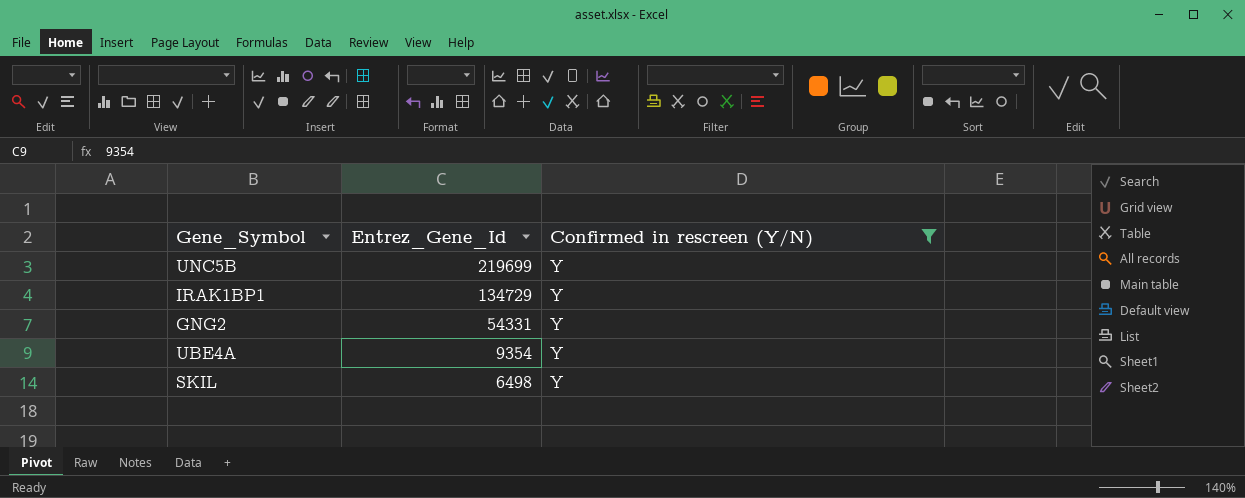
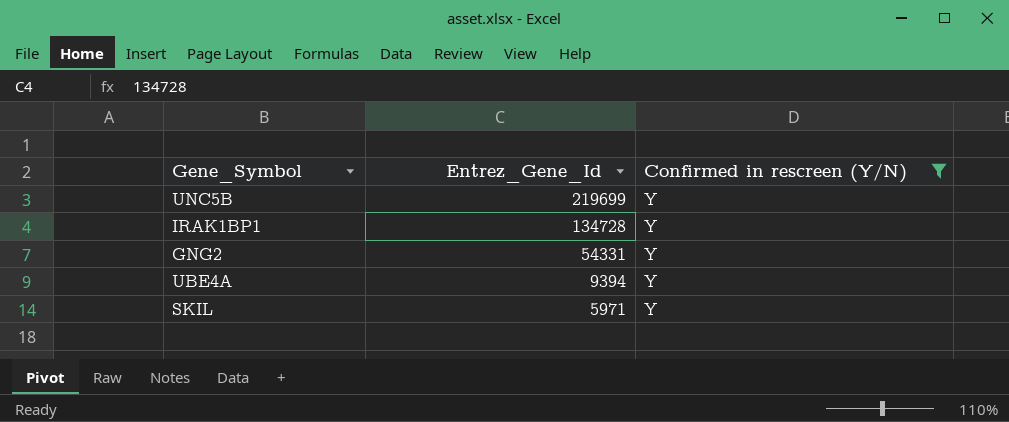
IRAK1BP1 | Entrez_Gene_Id: 134729 -> 134728
UBE4A | Entrez_Gene_Id: 9354 -> 9394
SKIL | Entrez_Gene_Id: 6498 -> 5971

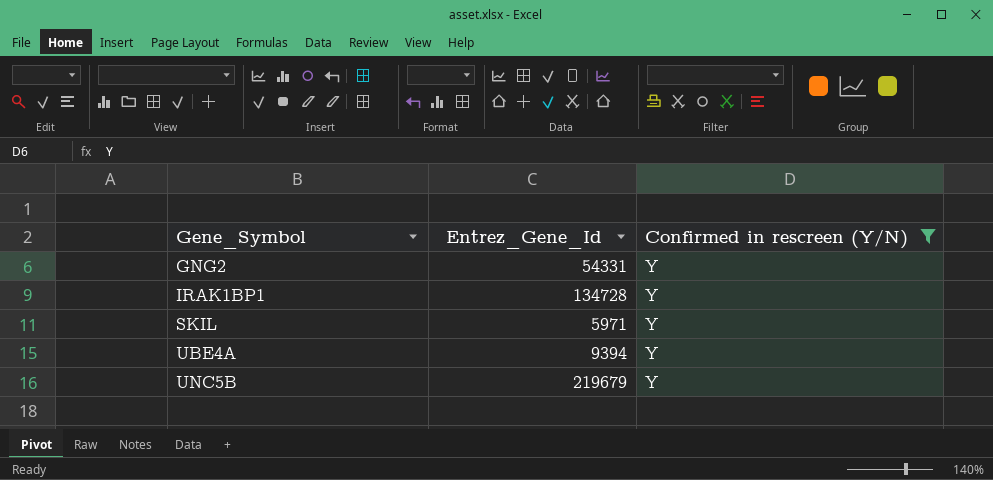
row order: Entrez_Gene_Id descending -> Gene_Symbol ascending
UNC5B | Entrez_Gene_Id: 219699 -> 219679

